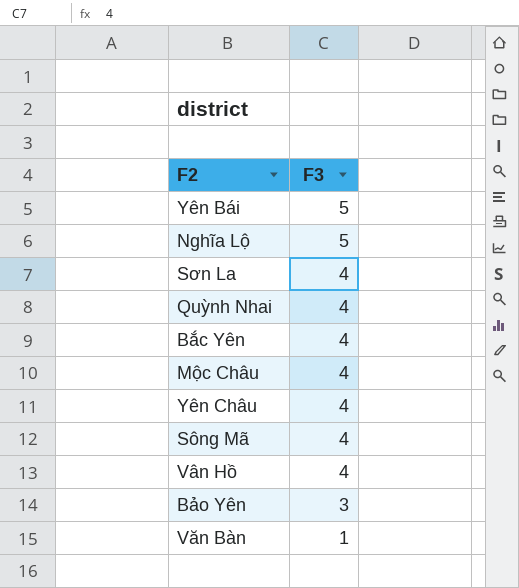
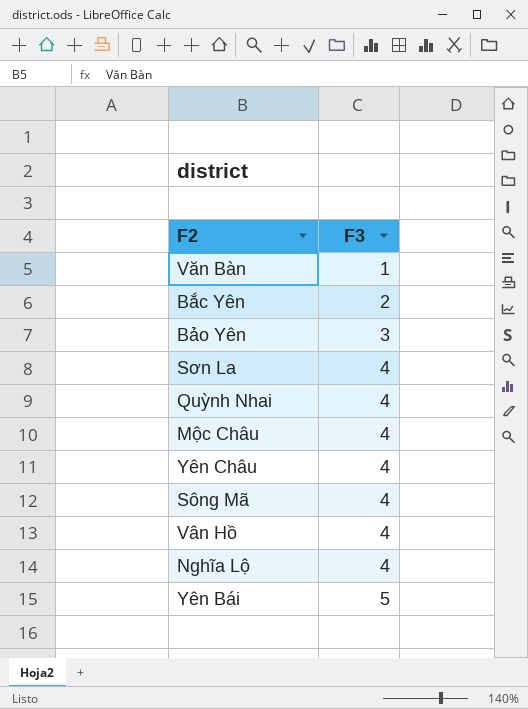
row order: F3 descending -> F3 ascending
Bắc Yên | F3: 4 -> 2
Nghĩa Lộ | F3: 5 -> 4

